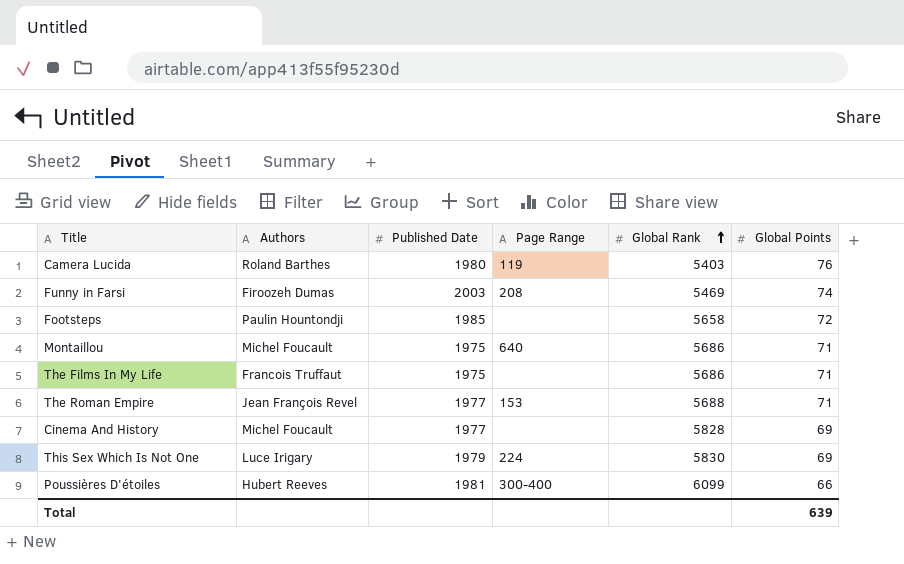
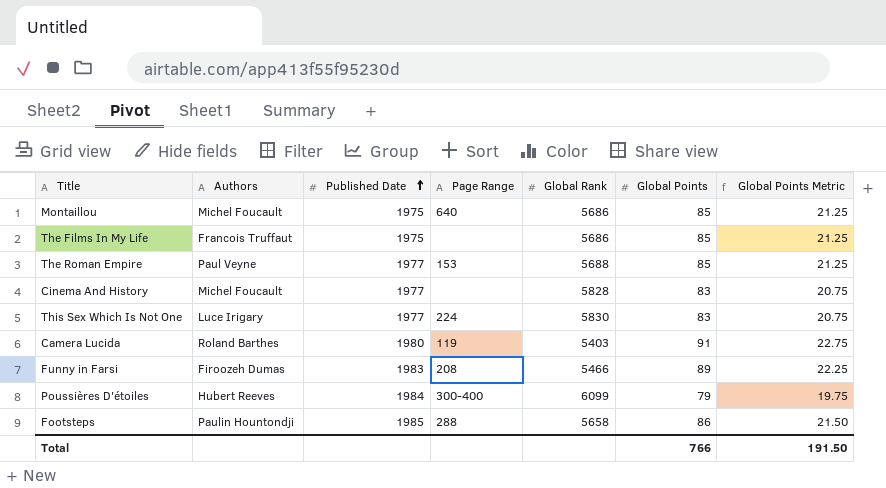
row order: Global Rank ascending -> Published Date ascending
column Global Points Metric | formula: none -> [Global Points] * 0.25
Montaillou | Global Points: 71 -> 85
The Films In My Life | Global Points: 71 -> 85
The Roman Empire | Authors: Jean François Revel -> Paul Veyne
The Roman Empire | Global Points: 71 -> 85
Cinema And History | Global Points: 69 -> 83
This Sex Which Is Not One | Published Date: 1979 -> 1977
This Sex Which Is Not One | Global Points: 69 -> 83
Camera Lucida | Global Points: 76 -> 91
Funny in Farsi | Published Date: 2003 -> 1983
Funny in Farsi | Global Rank: 5469 -> 5466
Funny in Farsi | Global Points: 74 -> 89
Poussières D'étoiles | Published Date: 1981 -> 1984
Poussières D'étoiles | Global Points: 66 -> 79
Footsteps | Page Range: none -> 288
Footsteps | Global Points: 72 -> 86
Total | Global Points: 639 -> 766

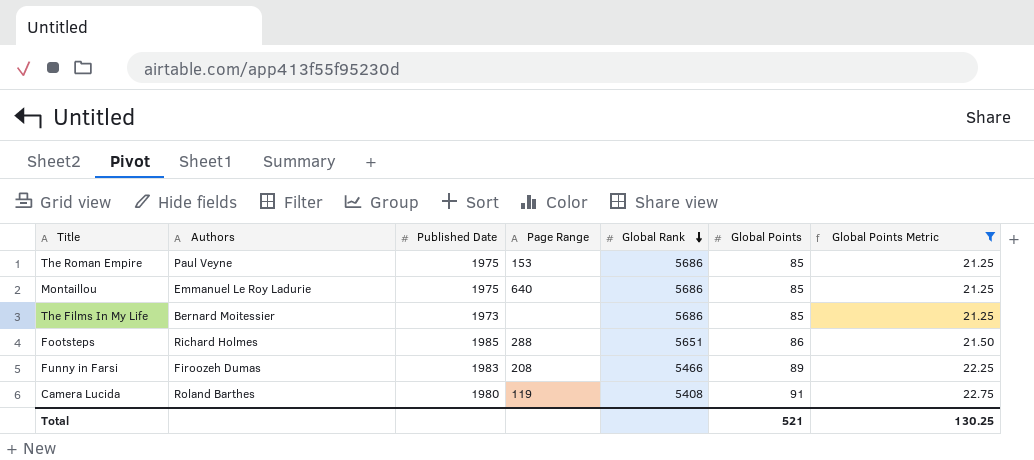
filter: none -> Global Points Metric >= 21.25
row order: Published Date ascending -> Global Rank descending
The Roman Empire | Published Date: 1977 -> 1975
The Roman Empire | Global Rank: 5688 -> 5686
Montaillou | Authors: Michel Foucault -> Emmanuel Le Roy Ladurie
The Films In My Life | Authors: Francois Truffaut -> Bernard Moitessier
The Films In My Life | Published Date: 1975 -> 1973
Footsteps | Authors: Paulin Hountondji -> Richard Holmes
Footsteps | Global Rank: 5658 -> 5651
Camera Lucida | Global Rank: 5403 -> 5408
Total | Global Points: 766 -> 521
Total | Global Points Metric: 191.50 -> 130.25

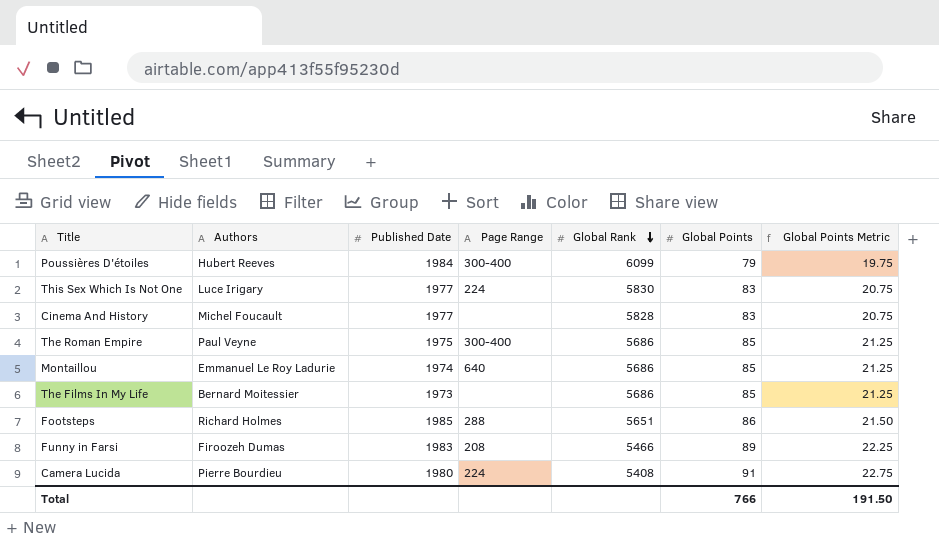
filter: Global Points Metric >= 21.25 -> none
The Roman Empire | Page Range: 153 -> 300-400
Montaillou | Published Date: 1975 -> 1974
Camera Lucida | Authors: Roland Barthes -> Pierre Bourdieu
Camera Lucida | Page Range: 119 -> 224
Total | Global Points: 521 -> 766
Total | Global Points Metric: 130.25 -> 191.50

